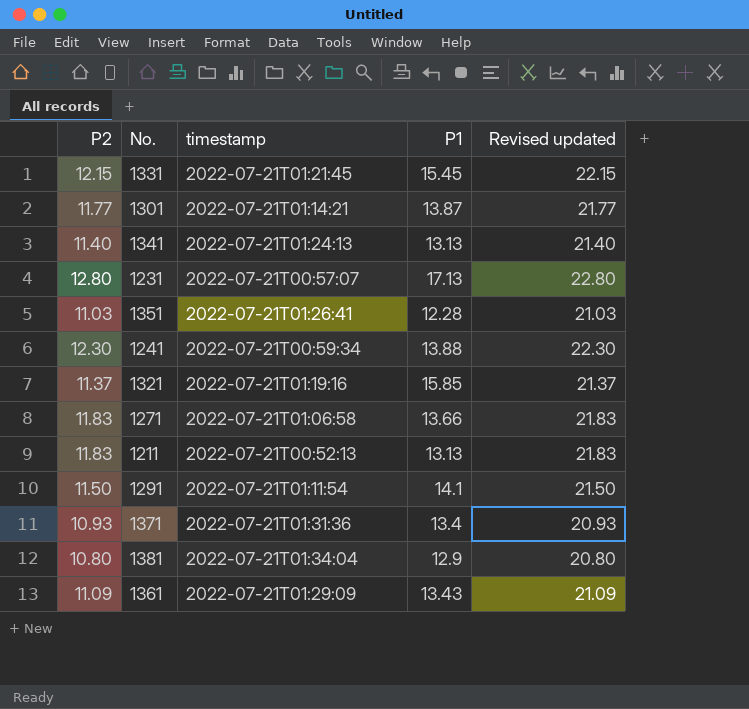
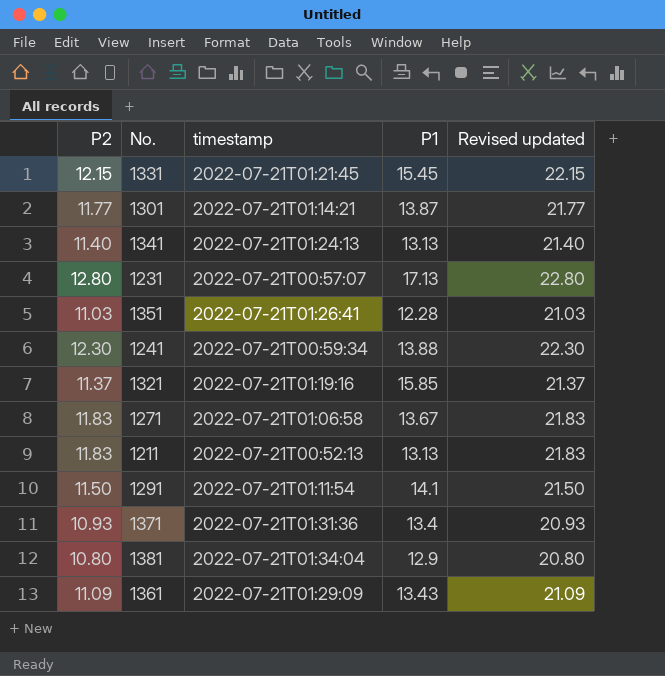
1271 | P1: 13.66 -> 13.67

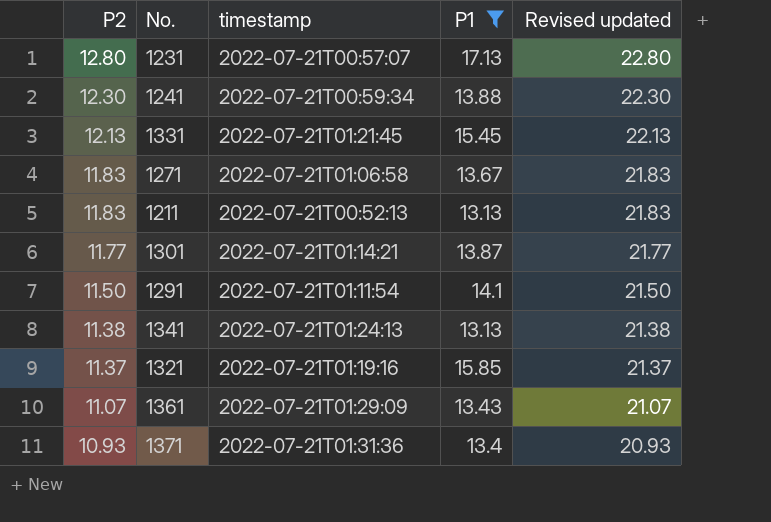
filter: none -> P1 >= 13.13
row order: none -> P2 descending
1331 | P2: 12.15 -> 12.13
1331 | Revised updated: 22.15 -> 22.13
1341 | P2: 11.40 -> 11.38
1341 | Revised updated: 21.40 -> 21.38
1361 | P2: 11.09 -> 11.07
1361 | Revised updated: 21.09 -> 21.07

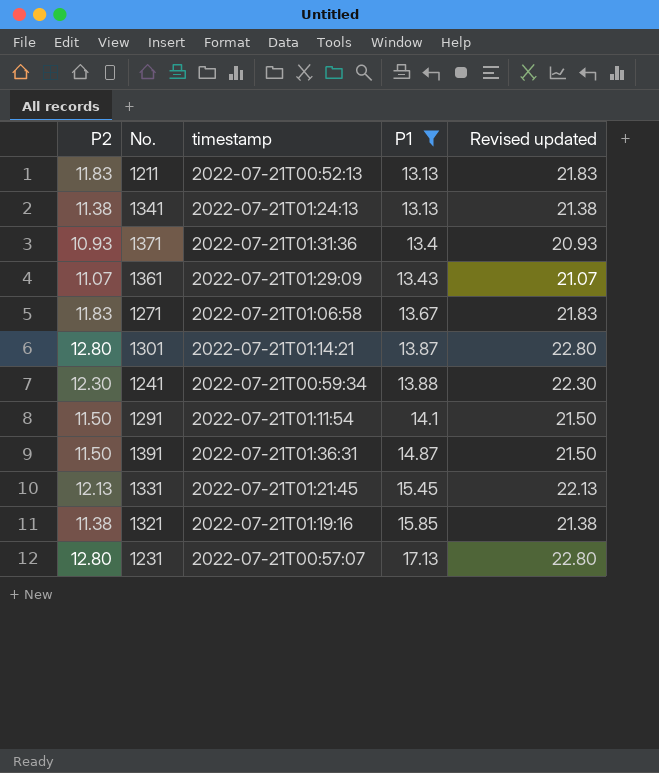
row order: P2 descending -> P1 ascending
1301 | P2: 11.77 -> 12.80
1301 | Revised updated: 21.77 -> 22.80
row 1391: none -> 11.50 | 2022-07-21T01:36:31 | 14.87 | 21.50
1321 | P2: 11.37 -> 11.38
1321 | Revised updated: 21.37 -> 21.38

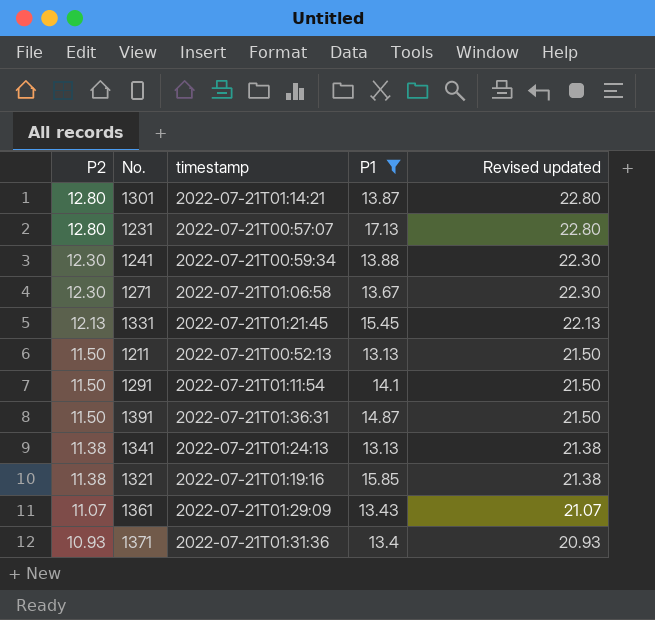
row order: P1 ascending -> P2 descending
1271 | P2: 11.83 -> 12.30
1271 | Revised updated: 21.83 -> 22.30
1211 | P2: 11.83 -> 11.50
1211 | Revised updated: 21.83 -> 21.50

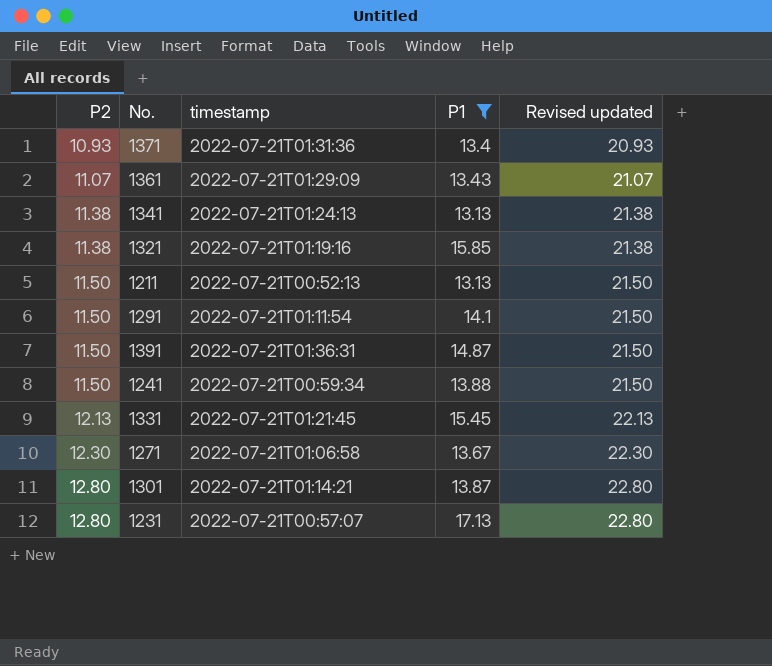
row order: P2 descending -> P2 ascending
1241 | P2: 12.30 -> 11.50
1241 | Revised updated: 22.30 -> 21.50

